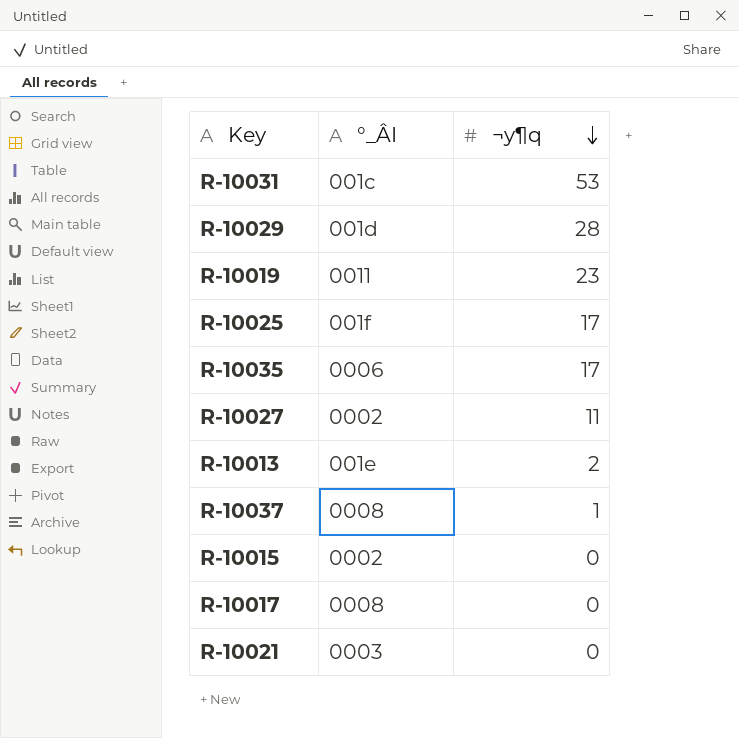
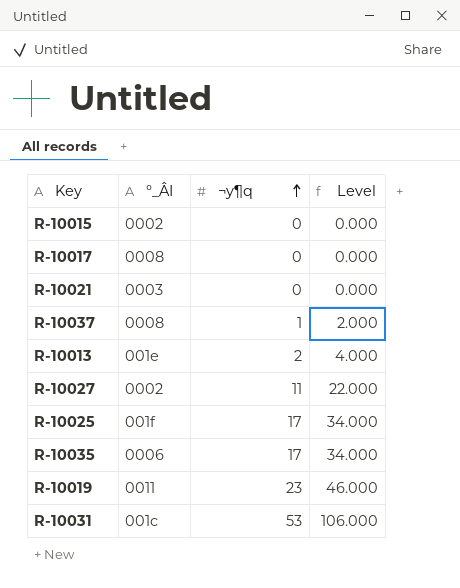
row order: ¬y¶q descending -> ¬y¶q ascending
column Level | formula: none -> [¬y¶q] * 2
row R-10029: 001d | 28 -> none

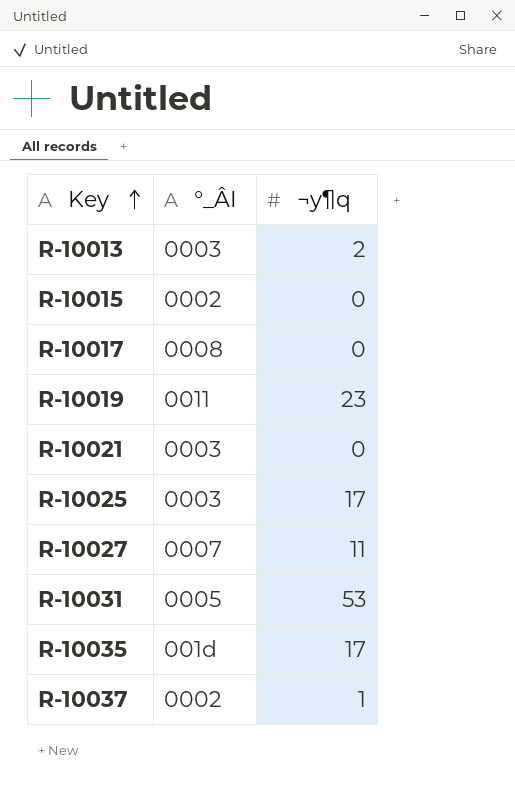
row order: ¬y¶q ascending -> Key ascending
column Level | formula: [¬y¶q] * 2 -> none
R-10013 | °_ÂI: 001e -> 0003
R-10025 | °_ÂI: 001f -> 0003
R-10027 | °_ÂI: 0002 -> 0007
R-10031 | °_ÂI: 001c -> 0005
R-10035 | °_ÂI: 0006 -> 001d
R-10037 | °_ÂI: 0008 -> 0002

